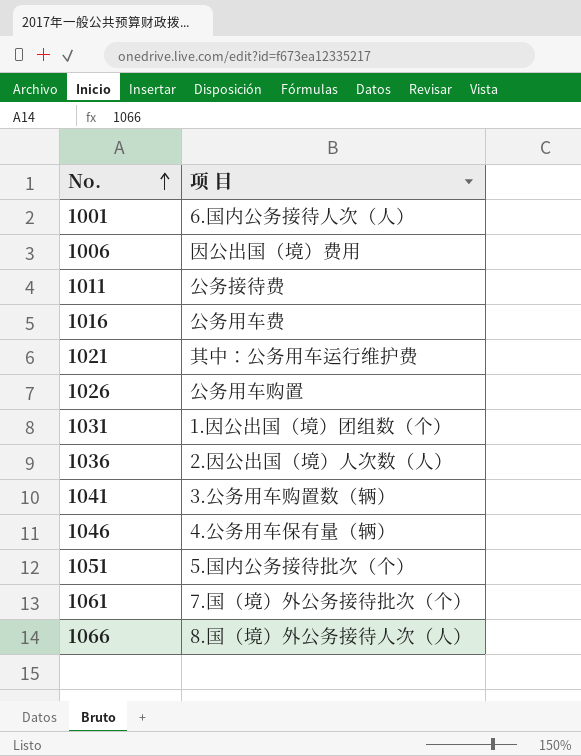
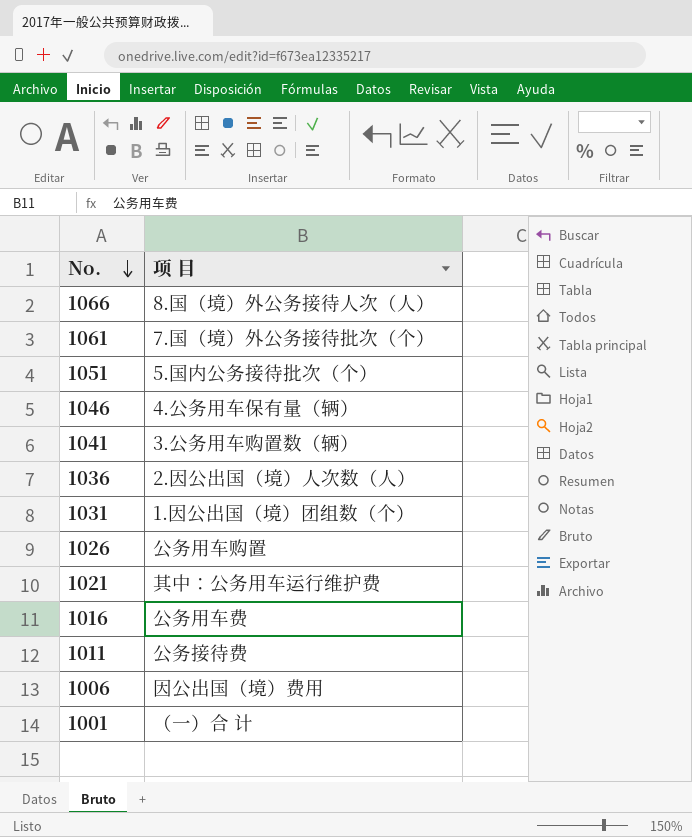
row order: No. ascending -> No. descending
1001 | 项 目: 6.国内公务接待人次（人） -> （一）合 计

